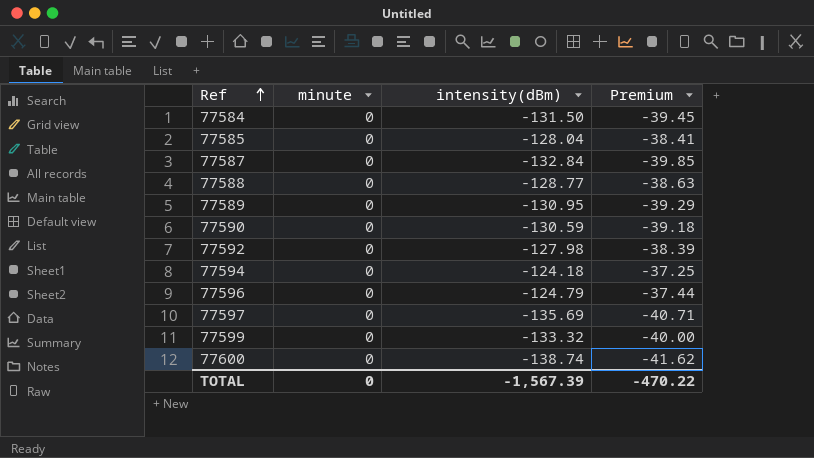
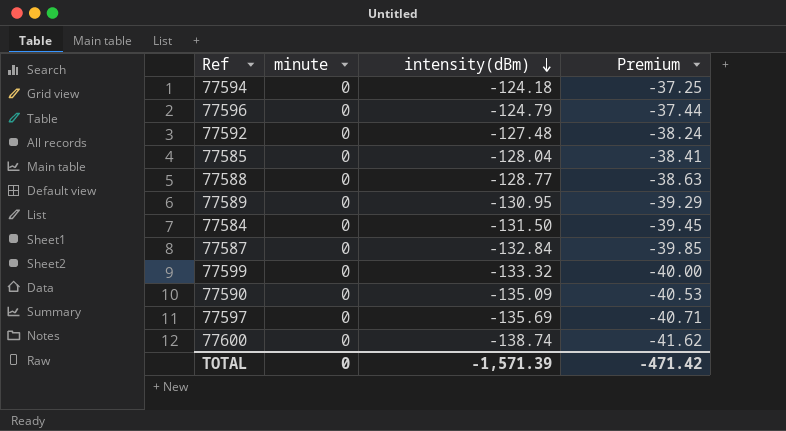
row order: Ref ascending -> intensity(dBm) descending
77592 | intensity(dBm): -127.98 -> -127.48
77592 | Premium: -38.39 -> -38.24
77590 | intensity(dBm): -130.59 -> -135.09
77590 | Premium: -39.18 -> -40.53
TOTAL | intensity(dBm): -1,567.39 -> -1,571.39
TOTAL | Premium: -470.22 -> -471.42

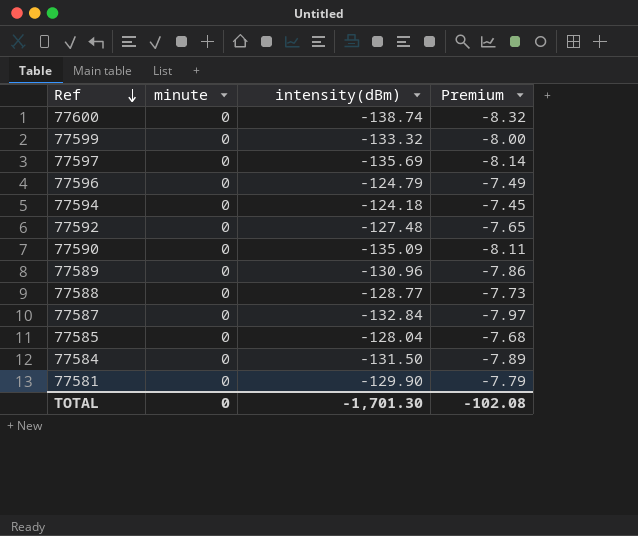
row order: intensity(dBm) descending -> Ref descending
column Premium | formula: [intensity(dBm)] * 0.3 -> [intensity(dBm)] * 0.06
77589 | intensity(dBm): -130.95 -> -130.96
row 77581: none -> 0 | -129.90 | -7.79
TOTAL | intensity(dBm): -1,571.39 -> -1,701.30
TOTAL | Premium: -471.42 -> -102.08

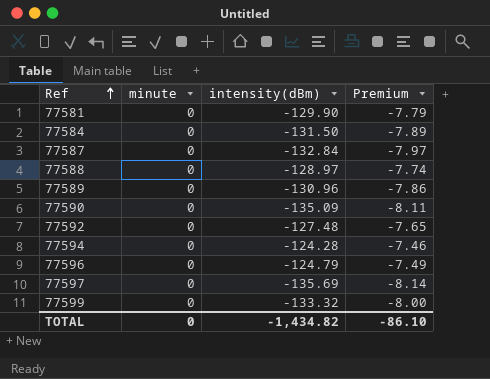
row order: Ref descending -> Ref ascending
row 77600: 0 | -138.74 | -8.32 -> none
row 77585: 0 | -128.04 | -7.68 -> none
77588 | intensity(dBm): -128.77 -> -128.97
77588 | Premium: -7.73 -> -7.74
77594 | intensity(dBm): -124.18 -> -124.28
77594 | Premium: -7.45 -> -7.46
TOTAL | intensity(dBm): -1,701.30 -> -1,434.82
TOTAL | Premium: -102.08 -> -86.10

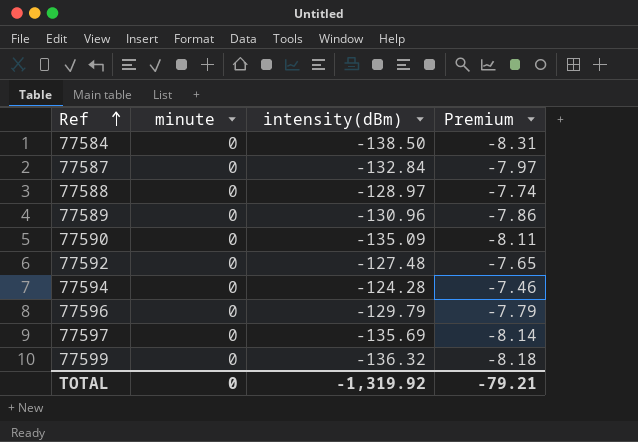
row 77581: 0 | -129.90 | -7.79 -> none
77584 | intensity(dBm): -131.50 -> -138.50
77584 | Premium: -7.89 -> -8.31
77596 | intensity(dBm): -124.79 -> -129.79
77596 | Premium: -7.49 -> -7.79
77599 | intensity(dBm): -133.32 -> -136.32
77599 | Premium: -8.00 -> -8.18
TOTAL | intensity(dBm): -1,434.82 -> -1,319.92
TOTAL | Premium: -86.10 -> -79.21

